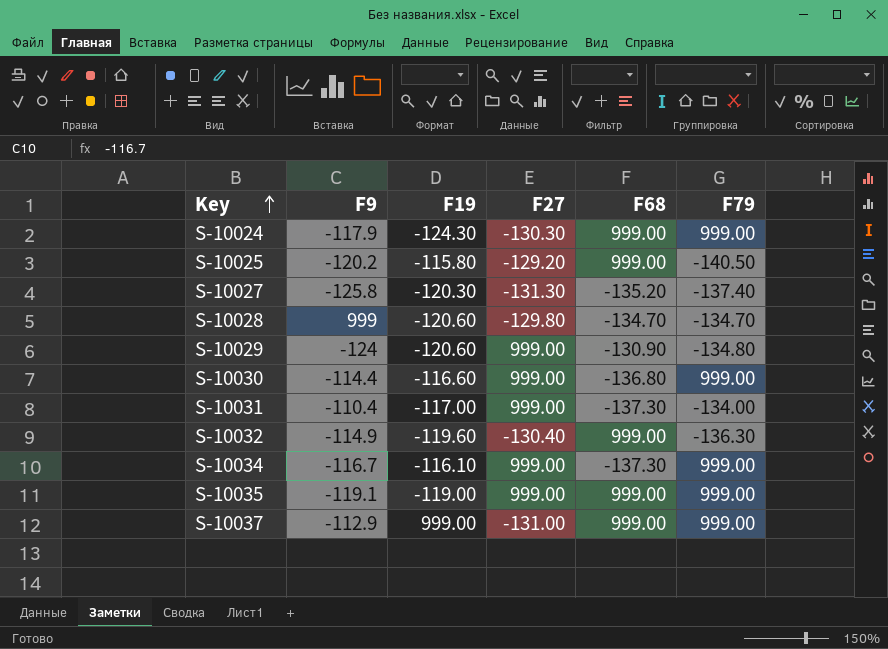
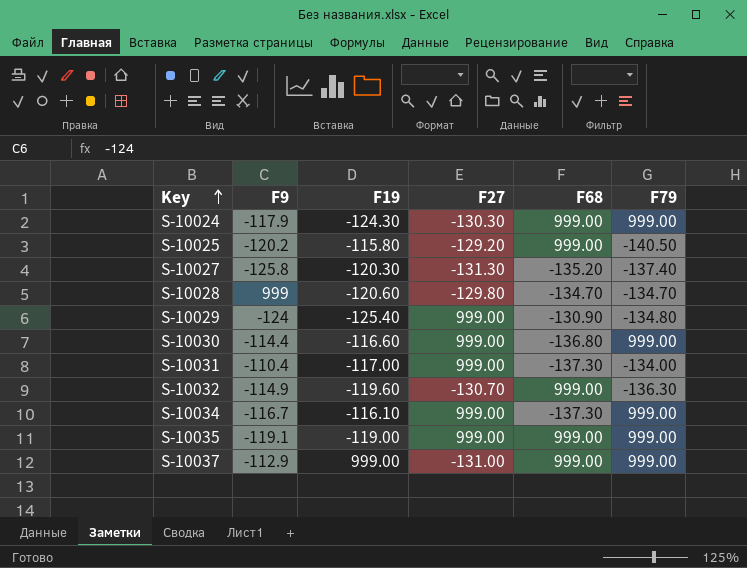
S-10029 | F19: -120.60 -> -125.40
S-10032 | F27: -130.40 -> -130.70

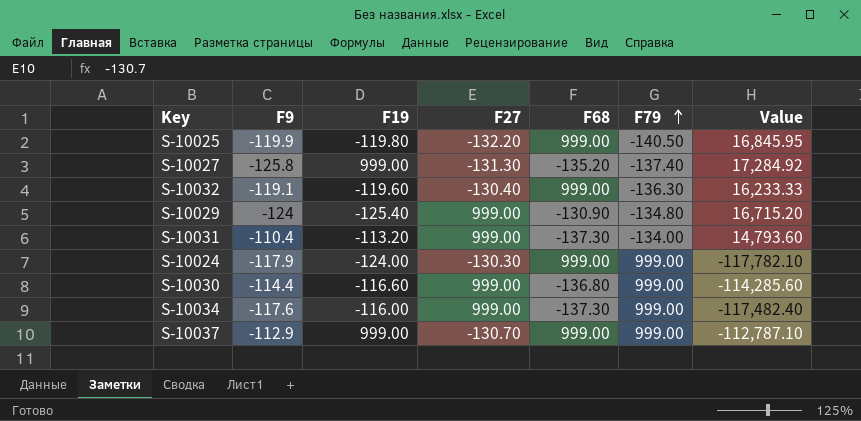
row order: Key ascending -> F79 ascending
column Value | formula: none -> [F9] * [F79]
row S-10028: 999 | -120.60 | -129.80 | -134.70 | -134.70 -> none
row S-10035: -119.1 | -119.00 | 999.00 | 999.00 | 999.00 -> none
S-10025 | F9: -120.2 -> -119.9
S-10025 | F19: -115.80 -> -119.80
S-10025 | F27: -129.20 -> -132.20
S-10027 | F19: -120.30 -> 999.00
S-10032 | F9: -114.9 -> -119.1
S-10032 | F27: -130.70 -> -130.40
S-10031 | F19: -117.00 -> -113.20
S-10024 | F19: -124.30 -> -124.00
S-10034 | F9: -116.7 -> -117.6
S-10034 | F19: -116.10 -> -116.00
S-10037 | F27: -131.00 -> -130.70

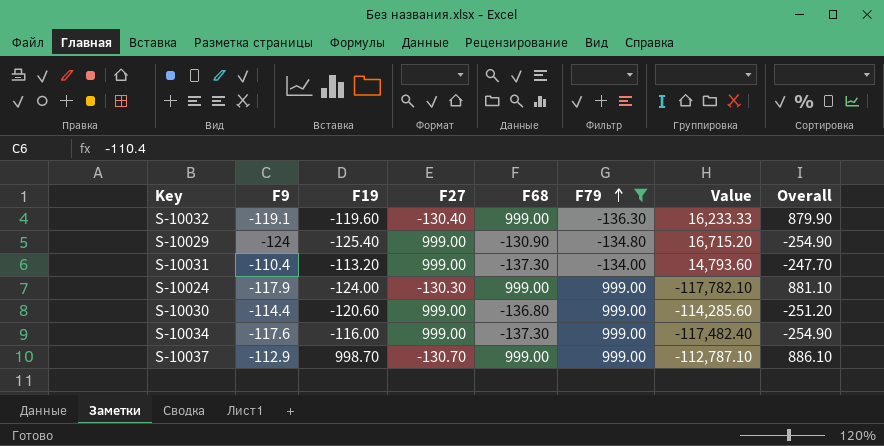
filter: none -> F79 >= -136.30
column Overall | formula: none -> [F9] + [F68]
S-10030 | F19: -116.60 -> -120.60
S-10037 | F19: 999.00 -> 998.70

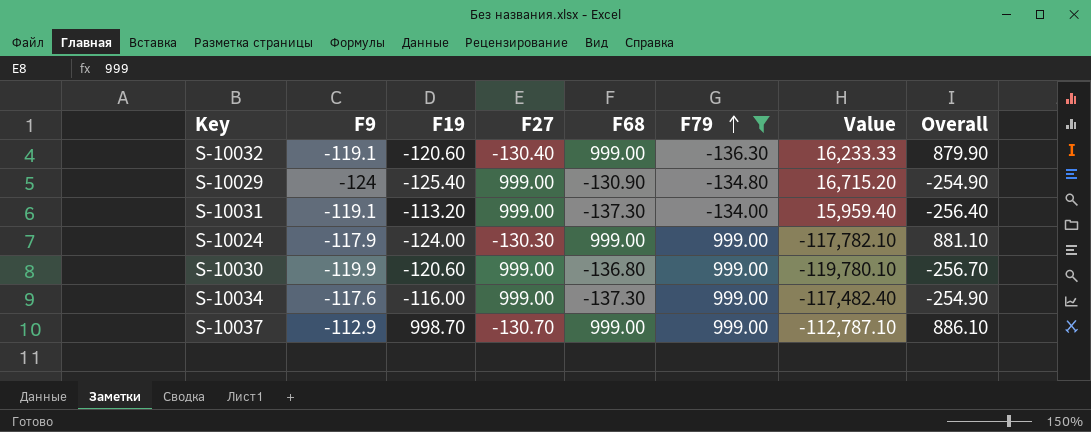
S-10032 | F19: -119.60 -> -120.60
S-10031 | F9: -110.4 -> -119.1
S-10031 | Value: 14,793.60 -> 15,959.40
S-10031 | Overall: -247.70 -> -256.40
S-10030 | F9: -114.4 -> -119.9
S-10030 | Value: -114,285.60 -> -119,780.10
S-10030 | Overall: -251.20 -> -256.70

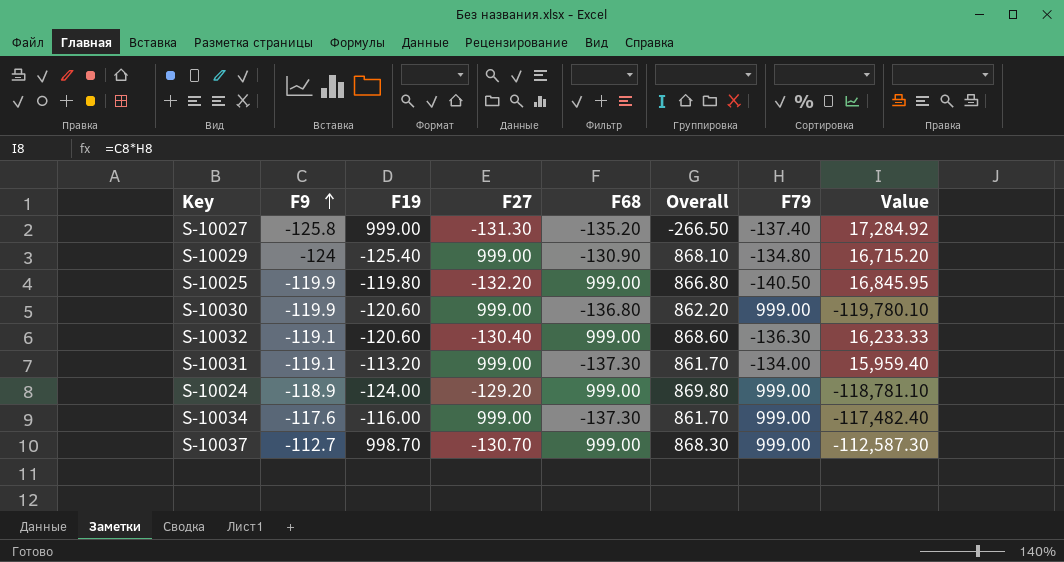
filter: F79 >= -136.30 -> none
row order: F79 ascending -> F9 ascending
column Overall | formula: [F9] + [F68] -> [F27] + [F68]
column Overall | position: 8 -> 6
S-10024 | F9: -117.9 -> -118.9
S-10024 | F27: -130.30 -> -129.20
S-10024 | Value: -117,782.10 -> -118,781.10
S-10037 | F9: -112.9 -> -112.7
S-10037 | Value: -112,787.10 -> -112,587.30

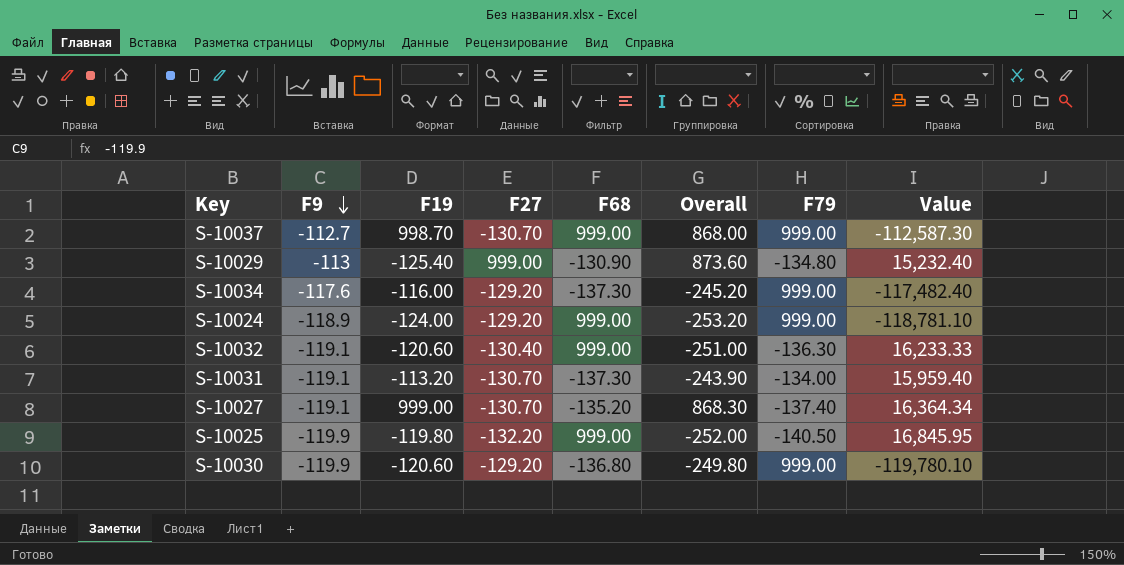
row order: F9 ascending -> F9 descending
column Overall | formula: [F27] + [F68] -> [F19] + [F27]
S-10029 | F9: -124 -> -113
S-10029 | Value: 16,715.20 -> 15,232.40
S-10034 | F27: 999.00 -> -129.20
S-10031 | F27: 999.00 -> -130.70
S-10027 | F9: -125.8 -> -119.1
S-10027 | F27: -131.30 -> -130.70
S-10027 | Value: 17,284.92 -> 16,364.34
S-10030 | F27: 999.00 -> -129.20

